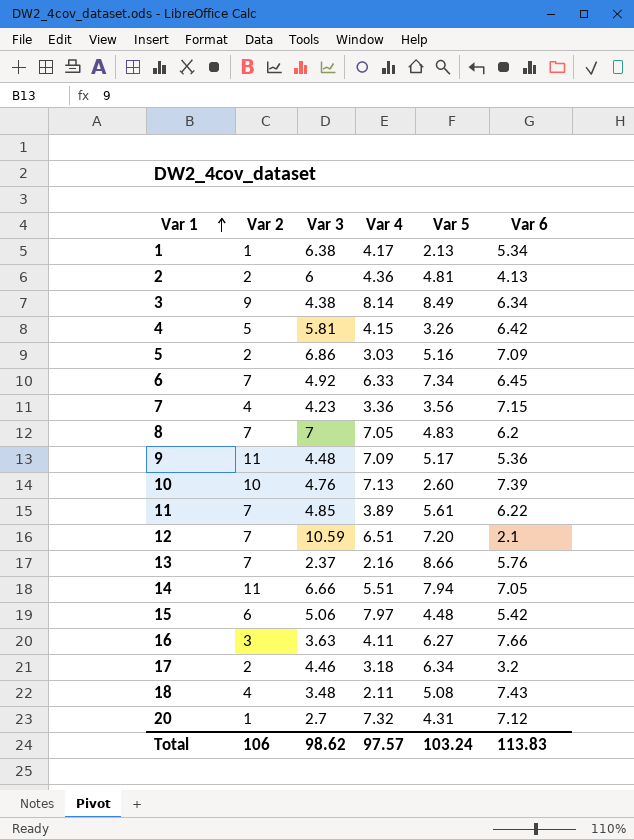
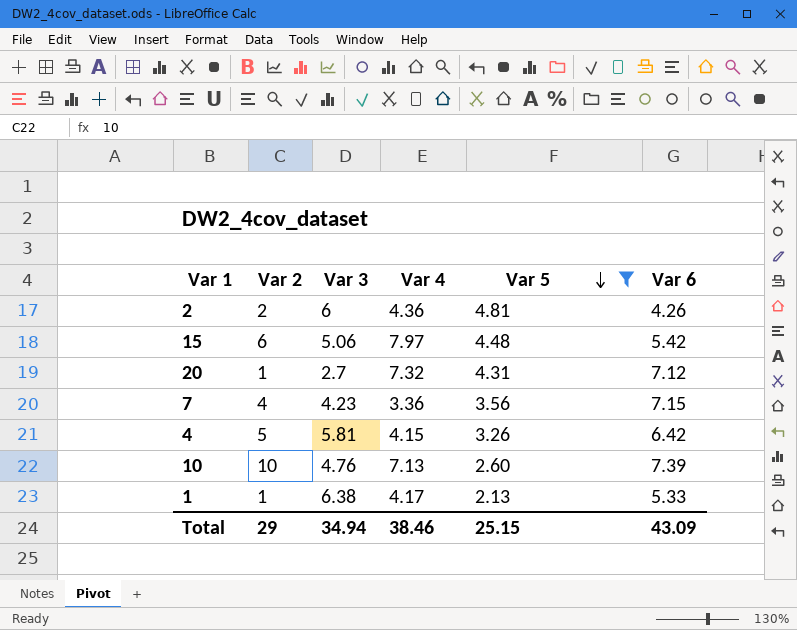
filter: none -> Var 5 <= 4.81
row order: Var 1 ascending -> Var 5 descending
2 | Var 6: 4.13 -> 4.26
1 | Var 6: 5.34 -> 5.33
Total | Var 2: 106 -> 29
Total | Var 3: 98.62 -> 34.94
Total | Var 4: 97.57 -> 38.46
Total | Var 5: 103.24 -> 25.15
Total | Var 6: 113.83 -> 43.09

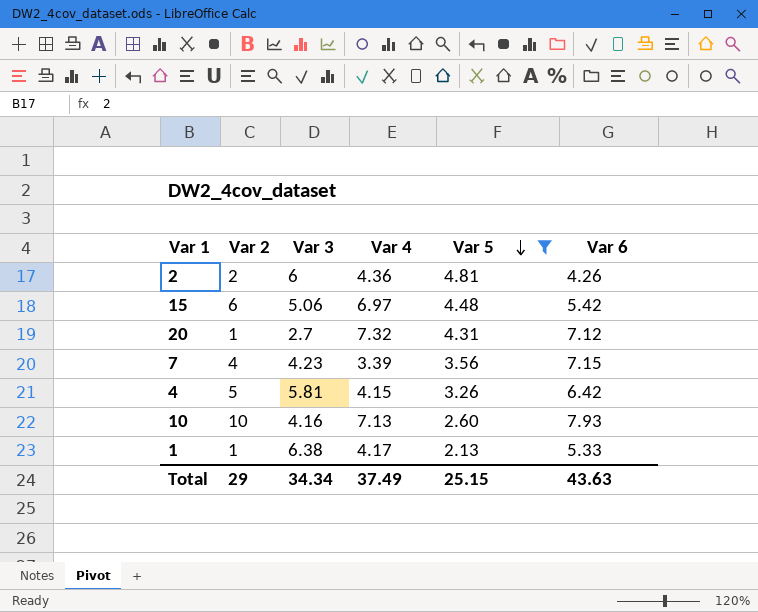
15 | Var 4: 7.97 -> 6.97
7 | Var 4: 3.36 -> 3.39
10 | Var 3: 4.76 -> 4.16
10 | Var 6: 7.39 -> 7.93
Total | Var 3: 34.94 -> 34.34
Total | Var 4: 38.46 -> 37.49
Total | Var 6: 43.09 -> 43.63

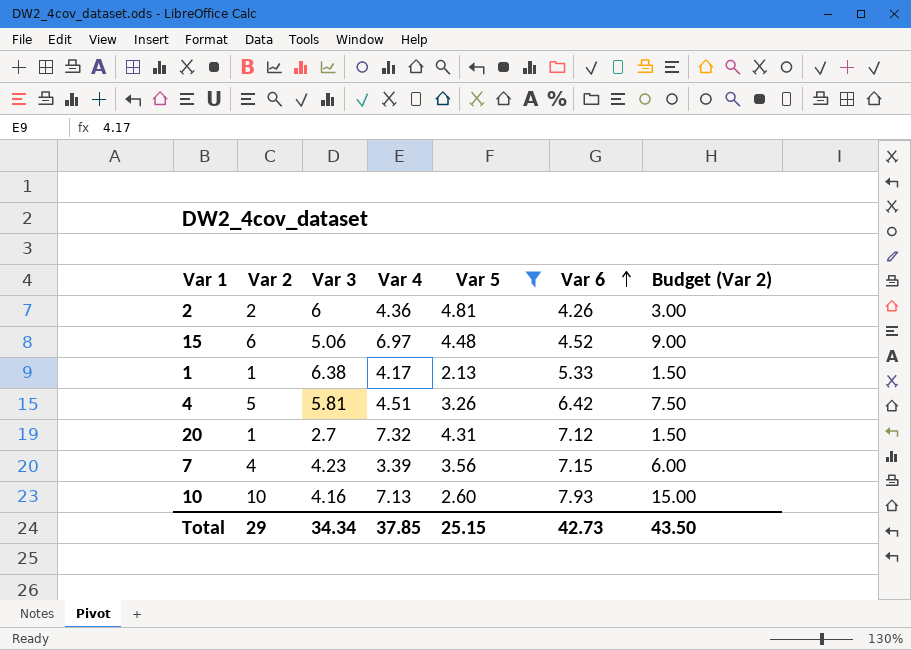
row order: Var 5 descending -> Var 6 ascending
column Budget (Var 2) | formula: none -> [Var 2] * 1.5
15 | Var 6: 5.42 -> 4.52
4 | Var 4: 4.15 -> 4.51
Total | Var 4: 37.49 -> 37.85
Total | Var 6: 43.63 -> 42.73

